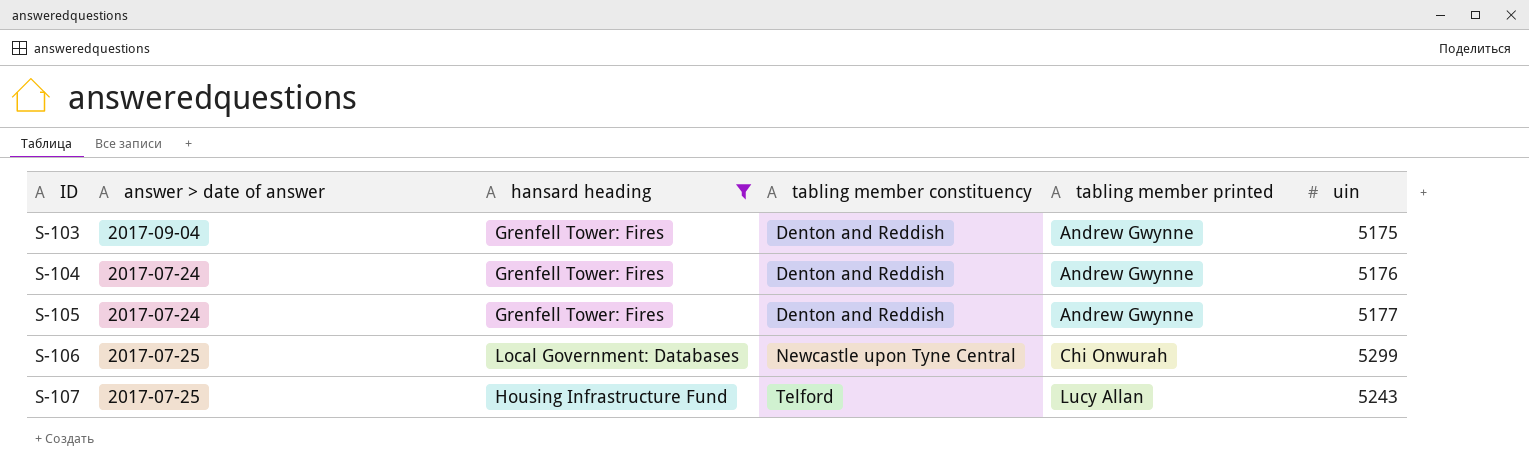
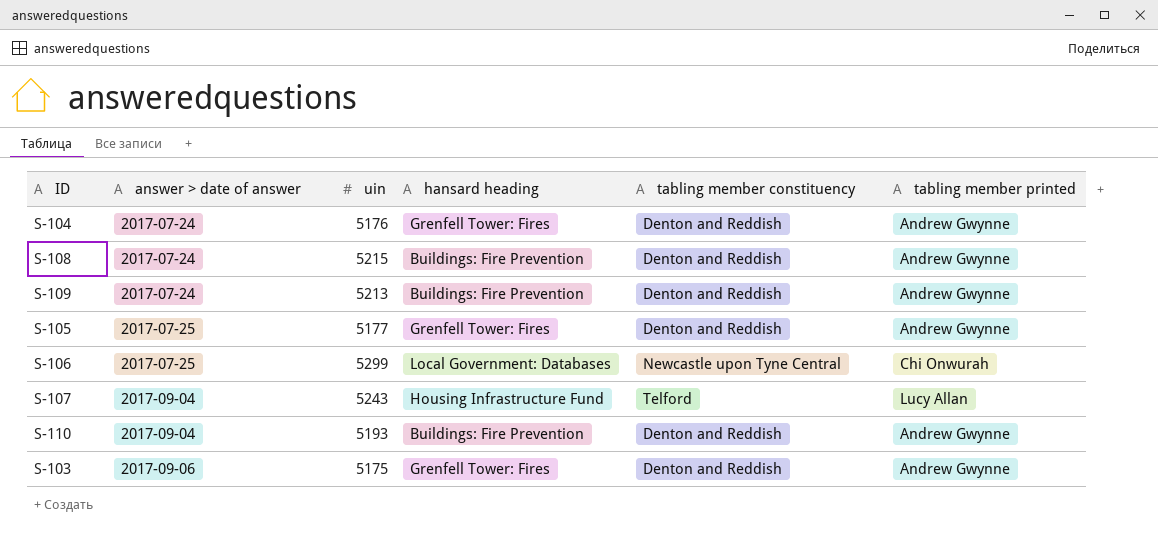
filter: hansard heading != Buildings: Fire Prevention -> none
row order: ID ascending -> answer > date of answer ascending
column uin | position: 6 -> 3
S-105 | answer > date of answer: 2017-07-24 -> 2017-07-25
S-107 | answer > date of answer: 2017-07-25 -> 2017-09-04
S-103 | answer > date of answer: 2017-09-04 -> 2017-09-06

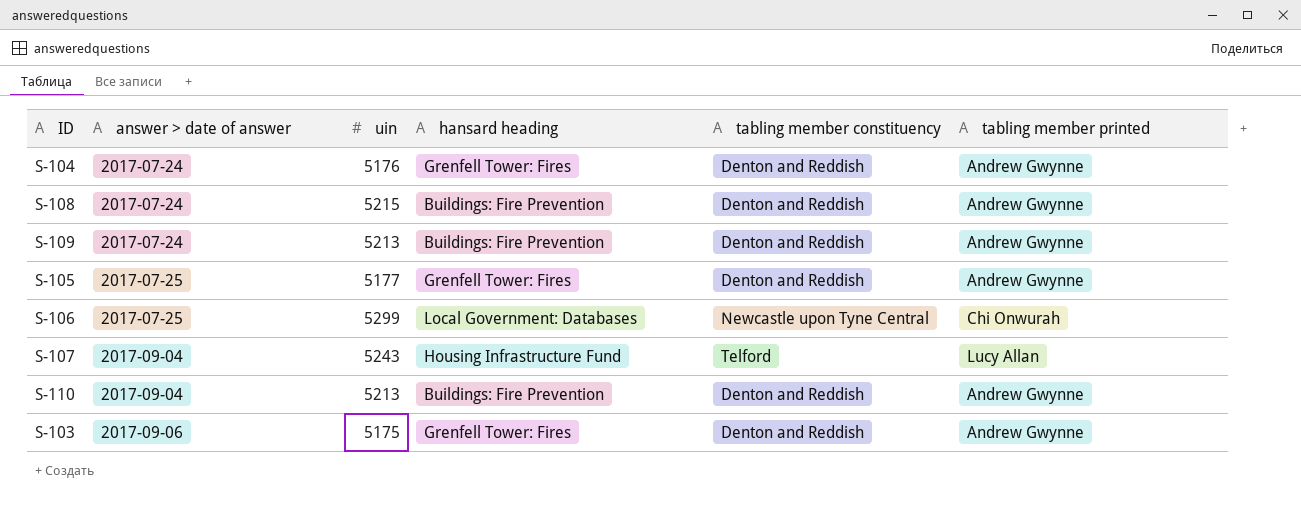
S-110 | uin: 5193 -> 5213

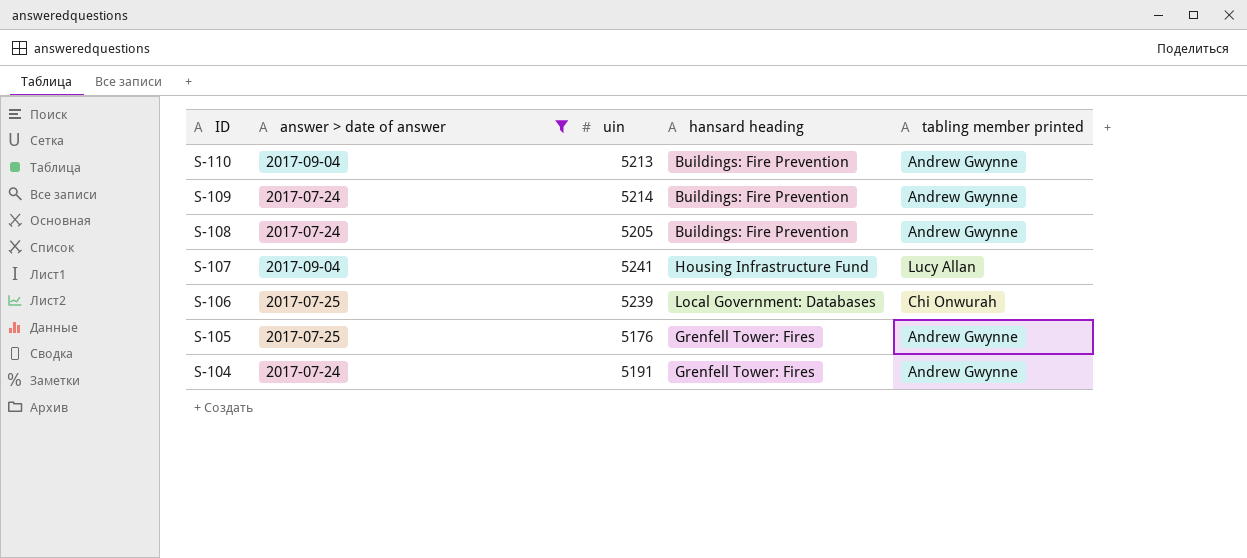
filter: none -> answer > date of answer != 2017-09-06
row order: answer > date of answer ascending -> ID descending
column tabling member constituency | position: 5 -> none
S-109 | uin: 5213 -> 5214
S-108 | uin: 5215 -> 5205
S-107 | uin: 5243 -> 5241
S-106 | uin: 5299 -> 5239
S-105 | uin: 5177 -> 5176
S-104 | uin: 5176 -> 5191

